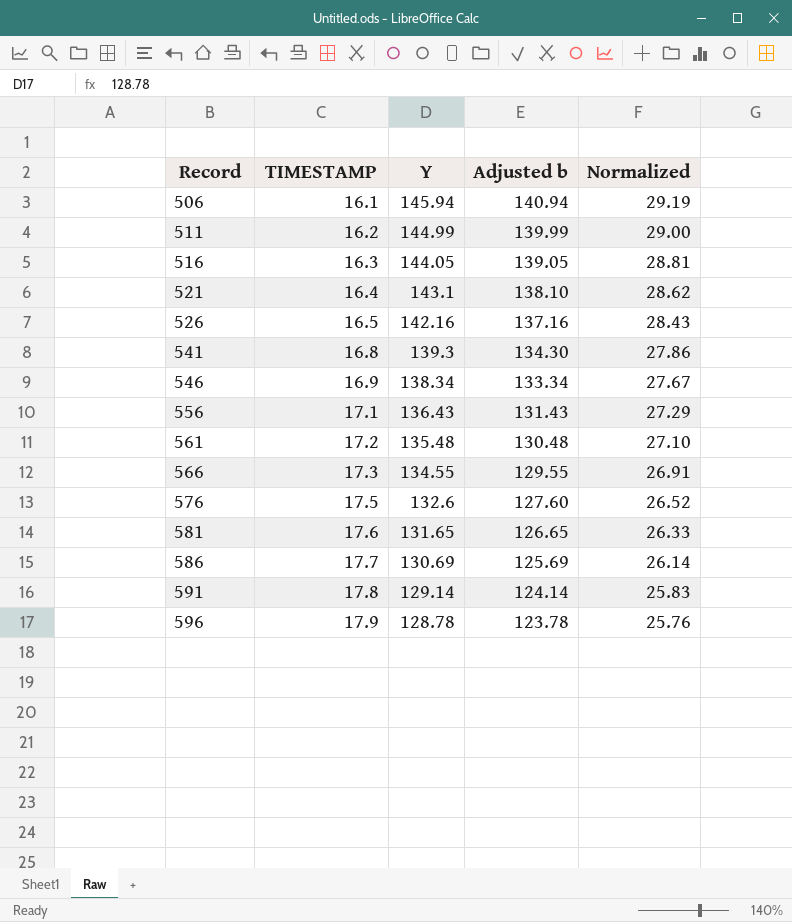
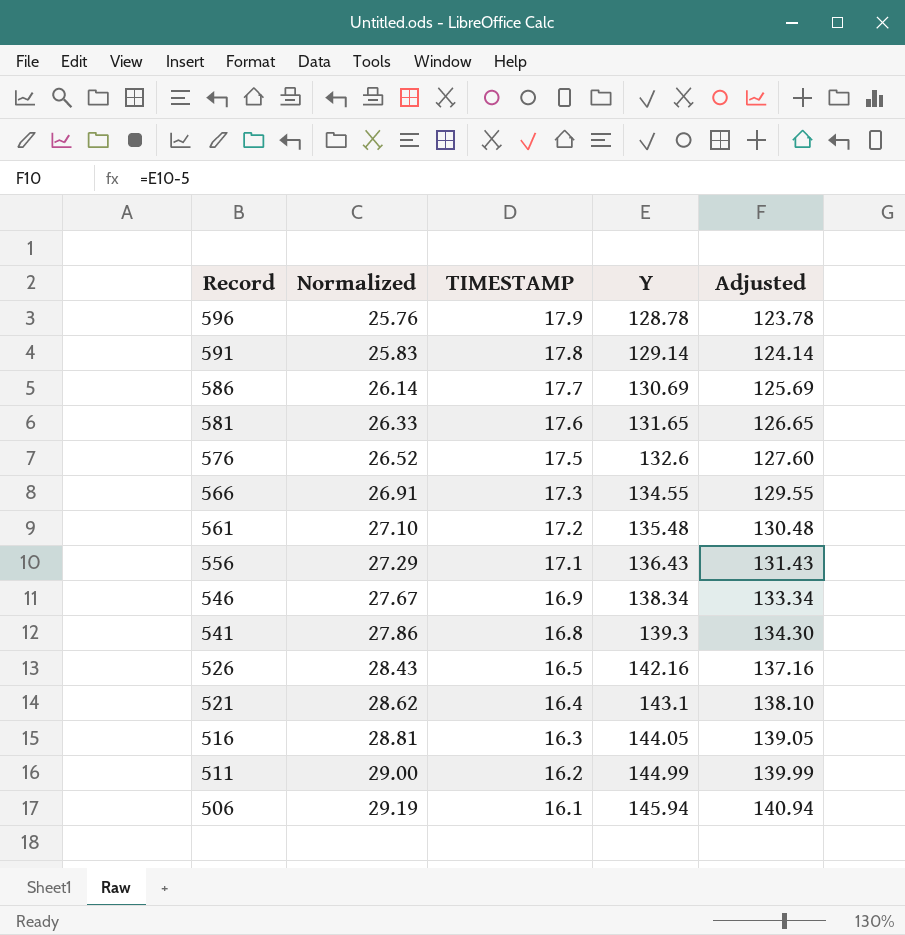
row order: Record ascending -> Record descending
column Normalized | position: 5 -> 2
column name: Adjusted b -> Adjusted

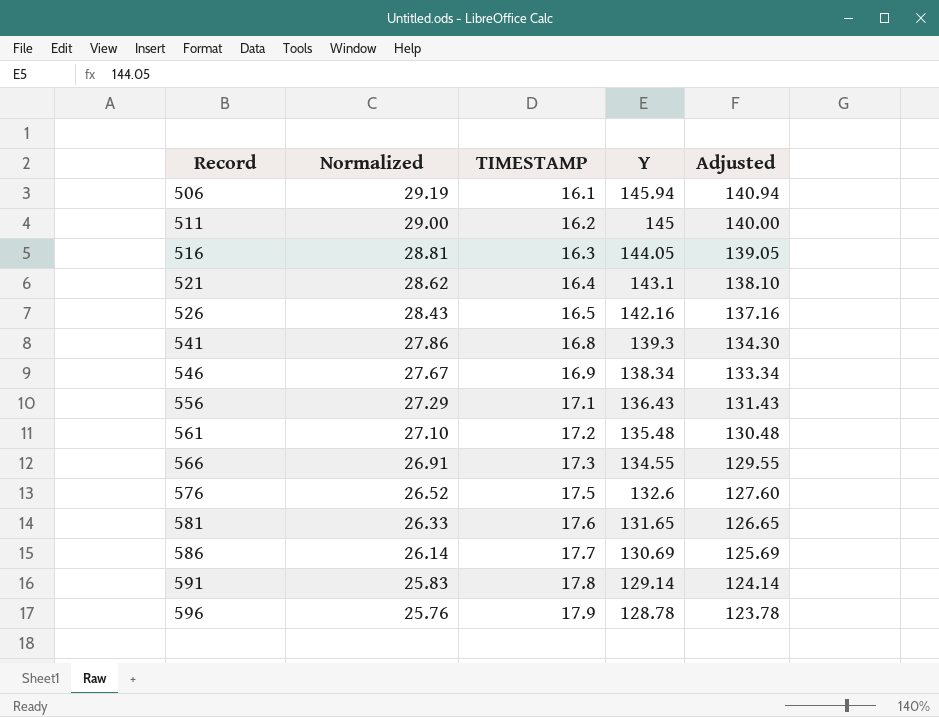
row order: Record descending -> Record ascending
511 | Y: 144.99 -> 145
511 | Adjusted: 139.99 -> 140.00

